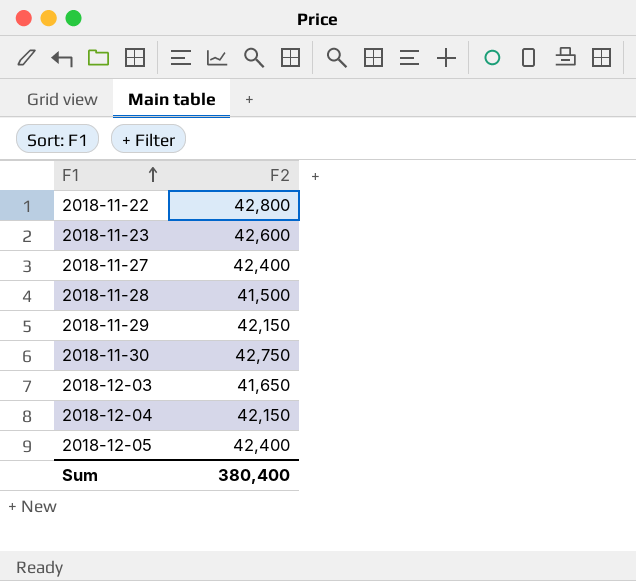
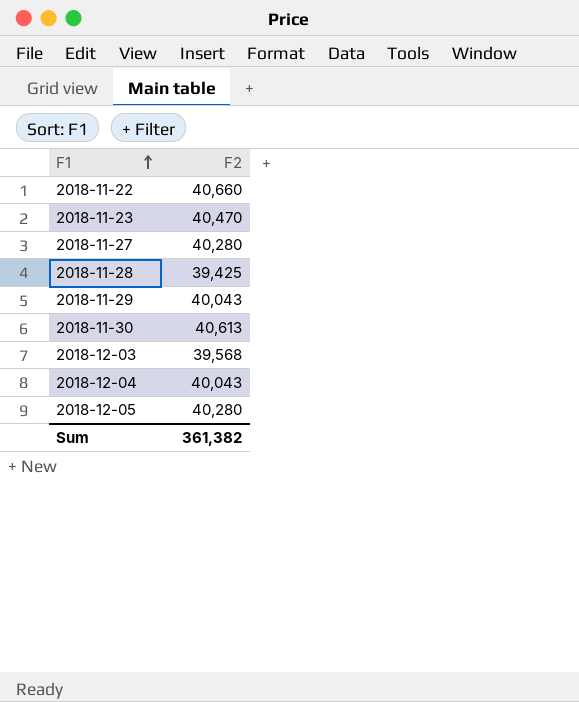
2018-11-22 | F2: 42,800 -> 40,660
2018-11-23 | F2: 42,600 -> 40,470
2018-11-27 | F2: 42,400 -> 40,280
2018-11-28 | F2: 41,500 -> 39,425
2018-11-29 | F2: 42,150 -> 40,043
2018-11-30 | F2: 42,750 -> 40,613
2018-12-03 | F2: 41,650 -> 39,568
2018-12-04 | F2: 42,150 -> 40,043
2018-12-05 | F2: 42,400 -> 40,280
Sum | F2: 380,400 -> 361,382

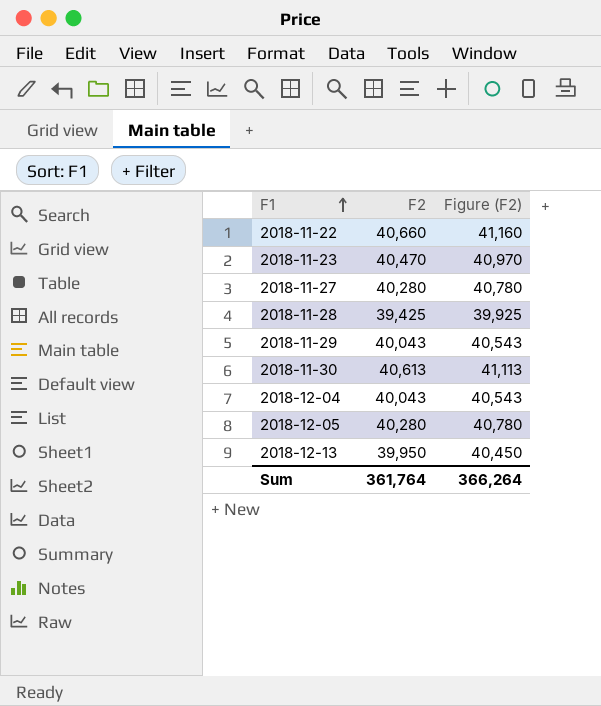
column Figure (F2) | formula: none -> [F2] + 500
row 2018-12-03: 39,568 -> none
row 2018-12-13: none -> 39,950 | 40,450
Sum | F2: 361,382 -> 361,764

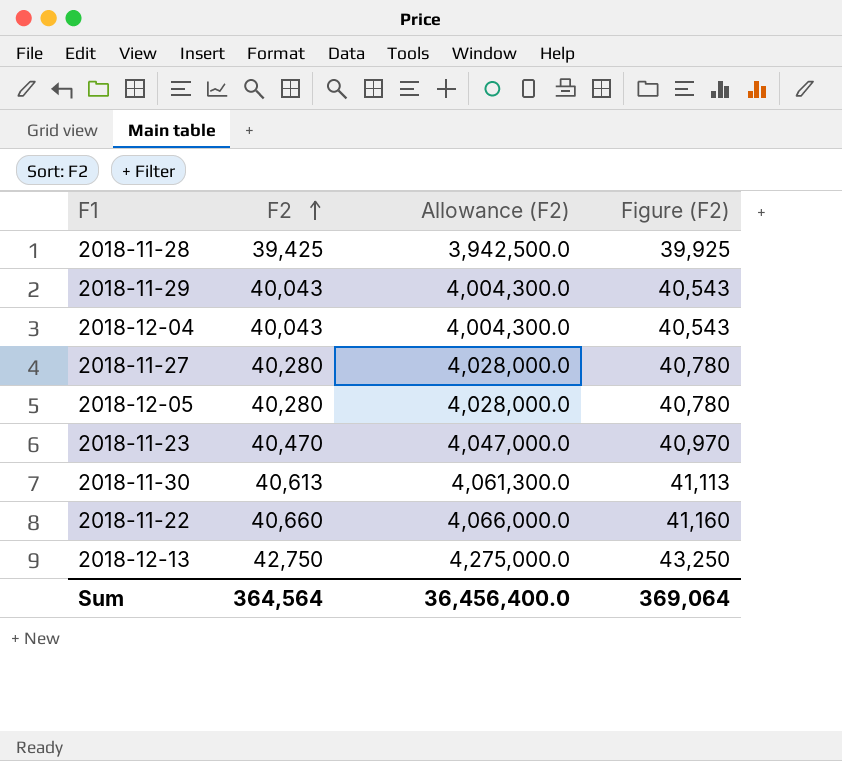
row order: F1 ascending -> F2 ascending
column Allowance (F2) | formula: none -> [F2] * 100
2018-12-13 | F2: 39,950 -> 42,750
2018-12-13 | Figure (F2): 40,450 -> 43,250
Sum | F2: 361,764 -> 364,564
Sum | Figure (F2): 366,264 -> 369,064

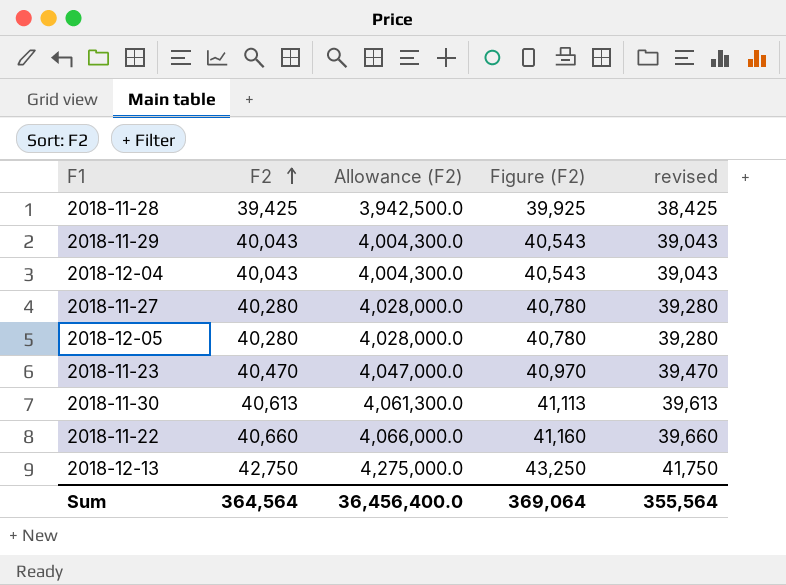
column revised | formula: none -> [F2] - 1000

